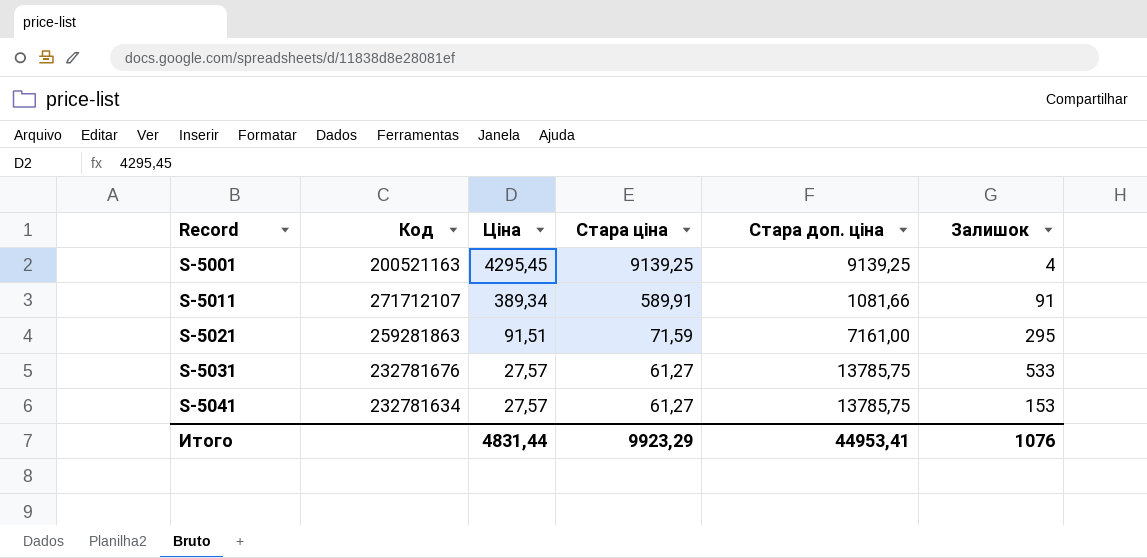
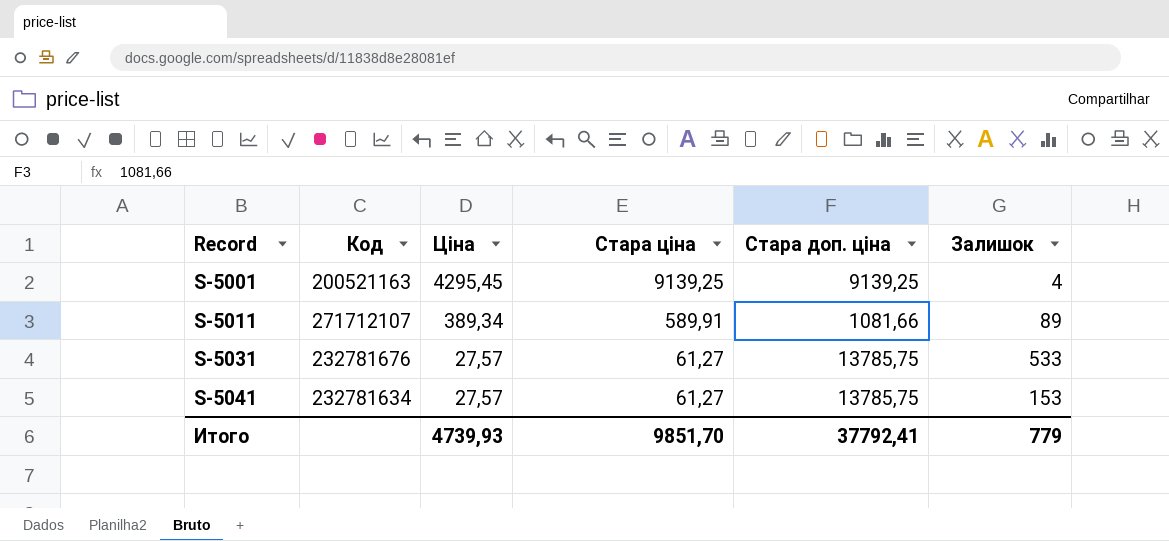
row S-5021: 259281863 | 91,51 | 71,59 | 7161,00 | 295 -> none
S-5011 | Залишок: 91 -> 89
Итого | Ціна: 4831,44 -> 4739,93
Итого | Стара ціна: 9923,29 -> 9851,70
Итого | Стара доп. ціна: 44953,41 -> 37792,41
Итого | Залишок: 1076 -> 779

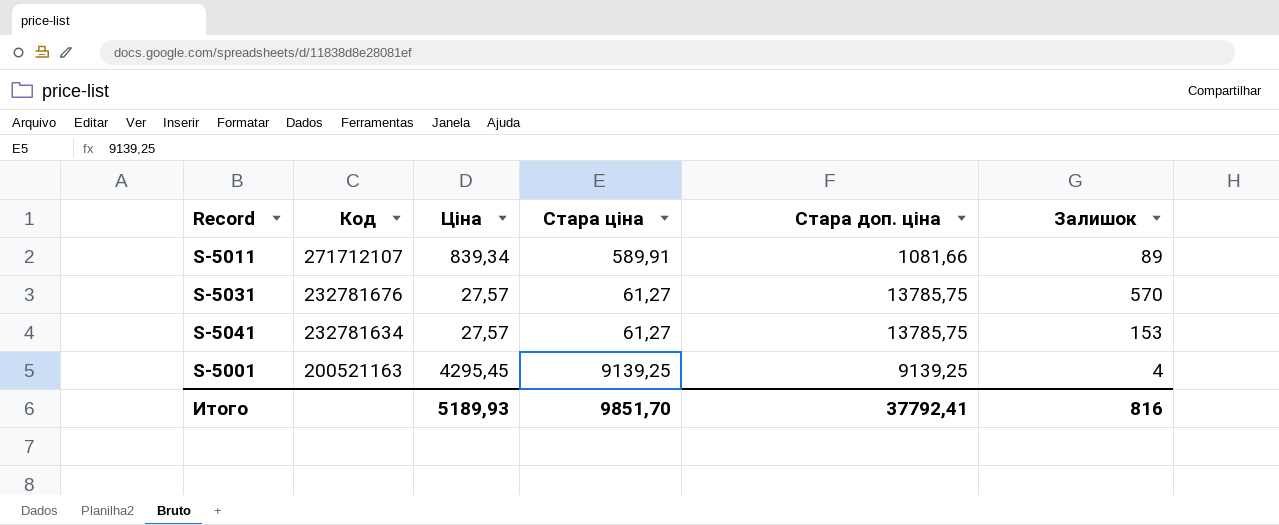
row order: Record ascending -> Код descending
S-5011 | Ціна: 389,34 -> 839,34
S-5031 | Залишок: 533 -> 570
Итого | Ціна: 4739,93 -> 5189,93
Итого | Залишок: 779 -> 816

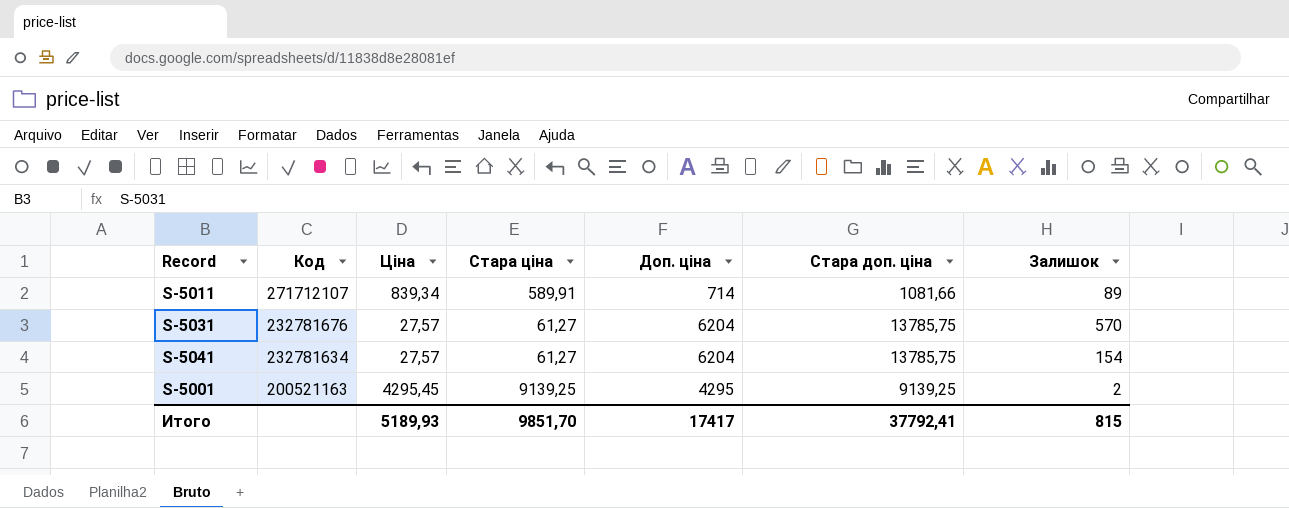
column Доп. ціна | position: none -> 5
S-5041 | Залишок: 153 -> 154
S-5001 | Залишок: 4 -> 2
Итого | Залишок: 816 -> 815

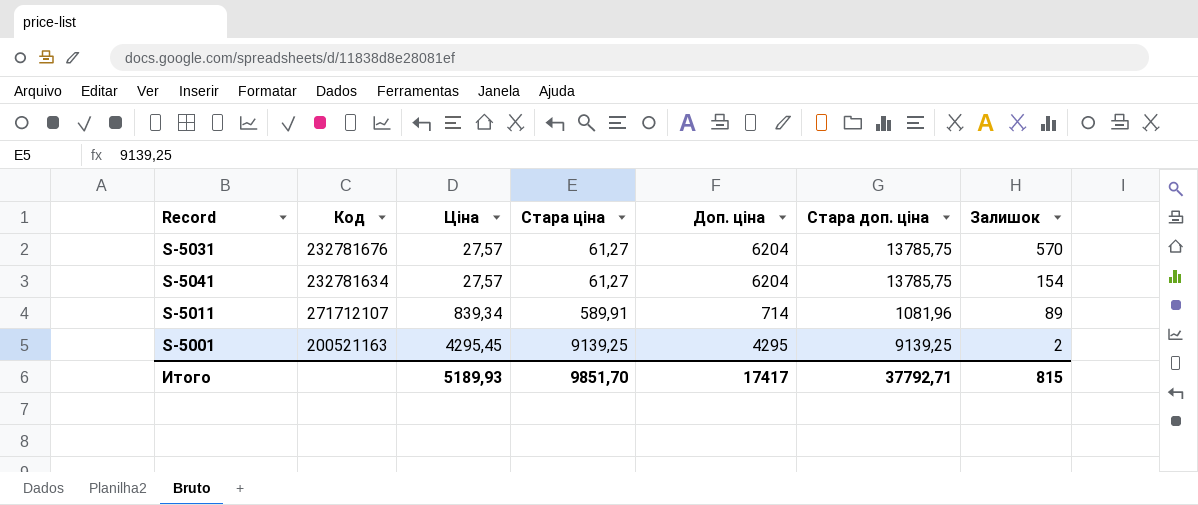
row order: Код descending -> Ціна ascending
S-5011 | Стара доп. ціна: 1081,66 -> 1081,96
Итого | Стара доп. ціна: 37792,41 -> 37792,71

